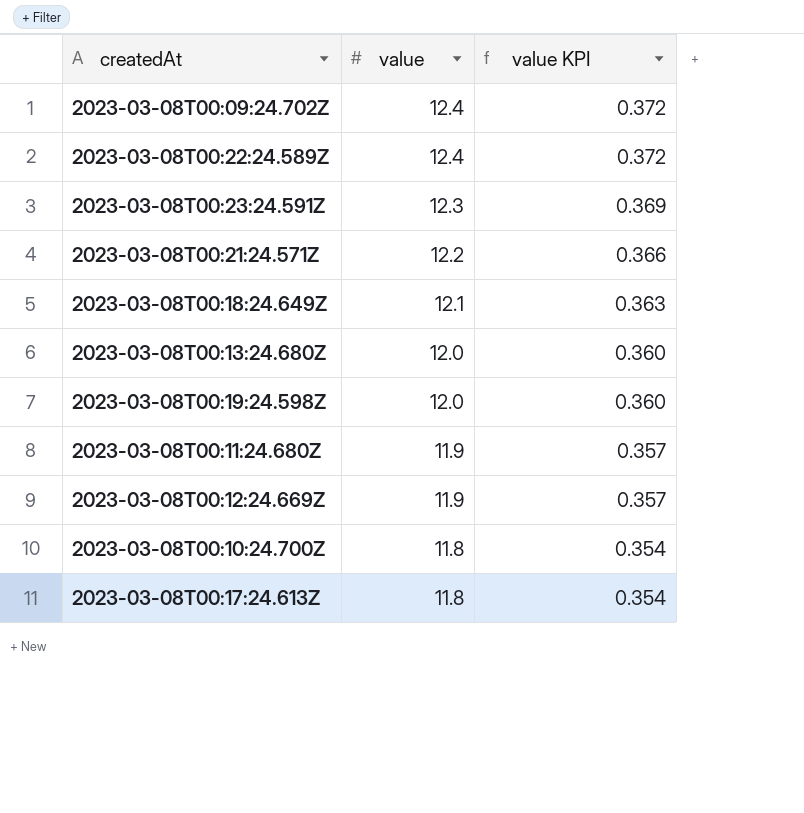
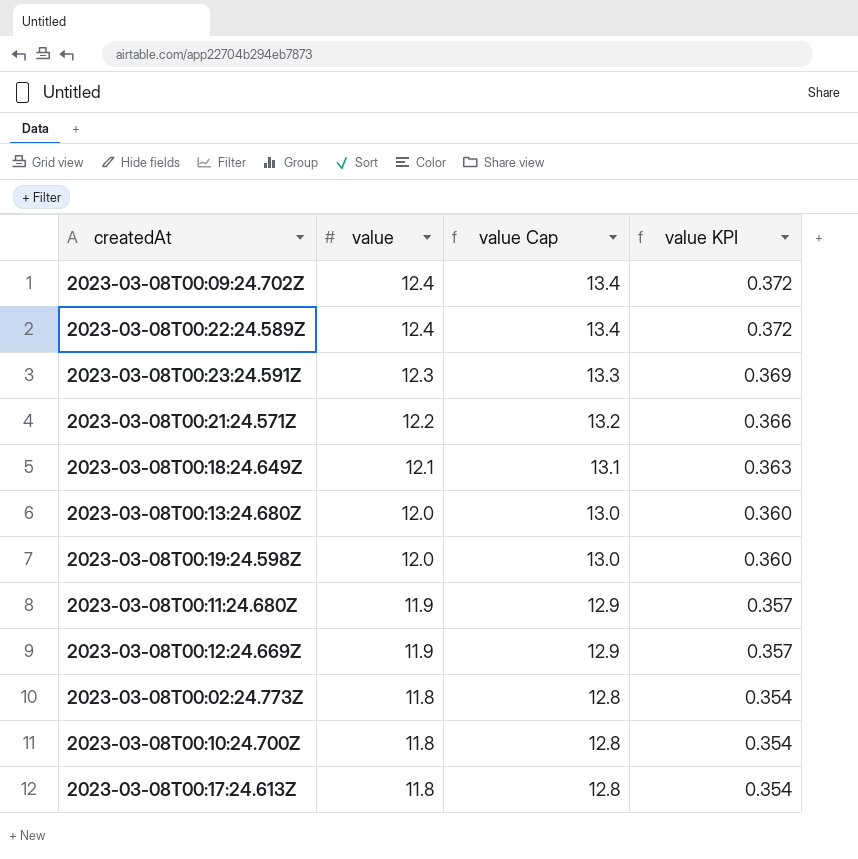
column value Cap | formula: none -> [value] + 1
row 2023-03-08T00:02:24.773Z: none -> 11.8 | 12.8 | 0.354

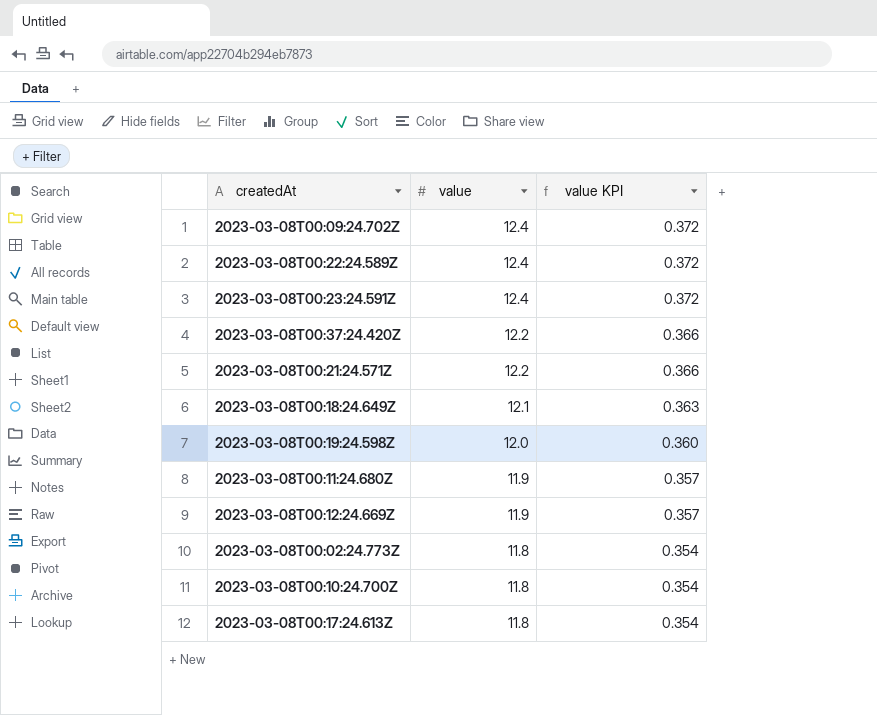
column value Cap | formula: [value] + 1 -> none
row 2023-03-08T00:13:24.680Z: 12.0 | 13.0 | 0.360 -> none
2023-03-08T00:23:24.591Z | value: 12.3 -> 12.4
2023-03-08T00:23:24.591Z | value KPI: 0.369 -> 0.372
row 2023-03-08T00:37:24.420Z: none -> 12.2 | 0.366

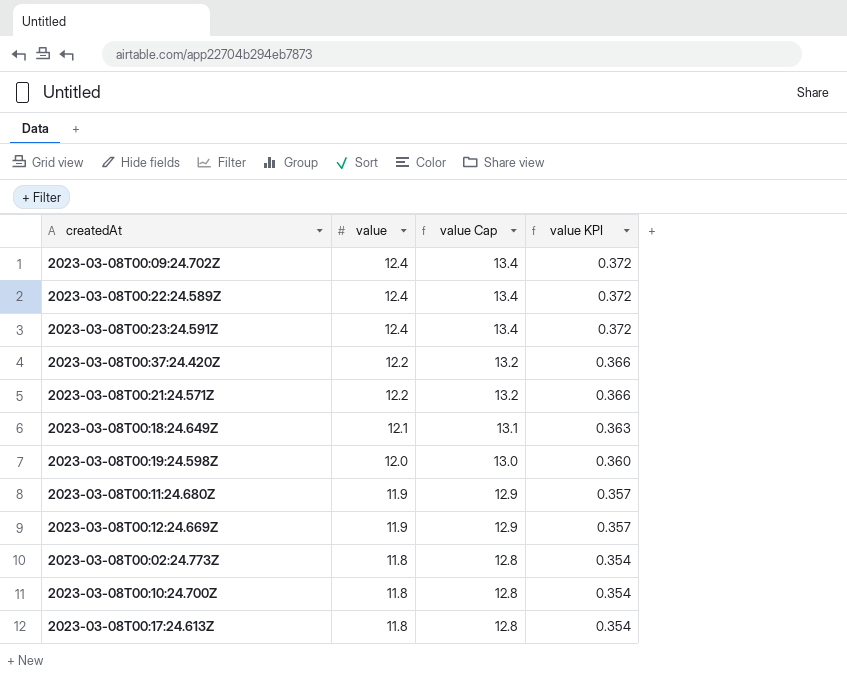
column value Cap | formula: none -> [value] + 1

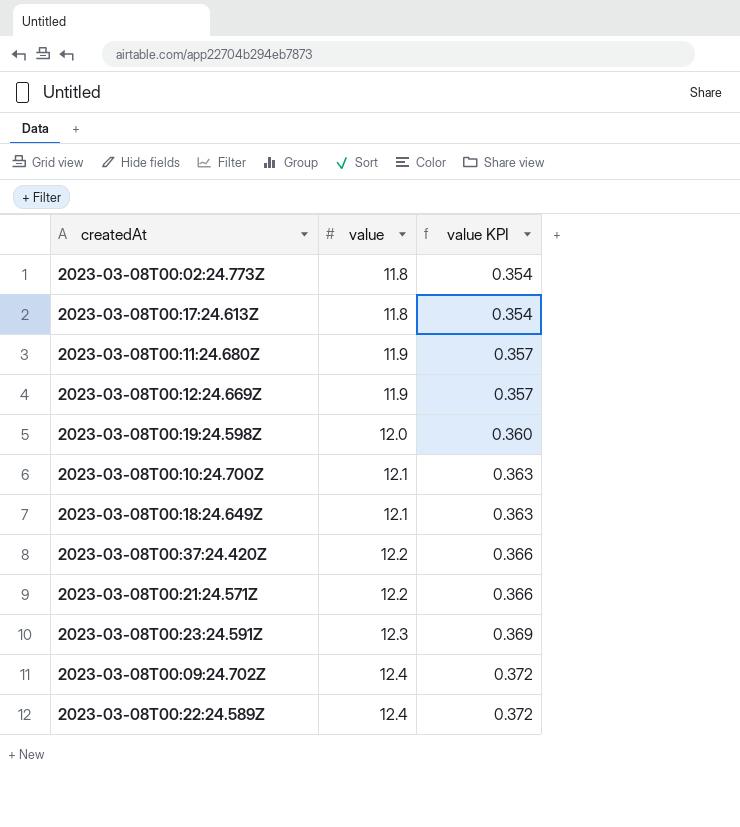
row order: value descending -> value ascending
column value Cap | formula: [value] + 1 -> none
2023-03-08T00:10:24.700Z | value: 11.8 -> 12.1
2023-03-08T00:10:24.700Z | value KPI: 0.354 -> 0.363
2023-03-08T00:23:24.591Z | value: 12.4 -> 12.3
2023-03-08T00:23:24.591Z | value KPI: 0.372 -> 0.369

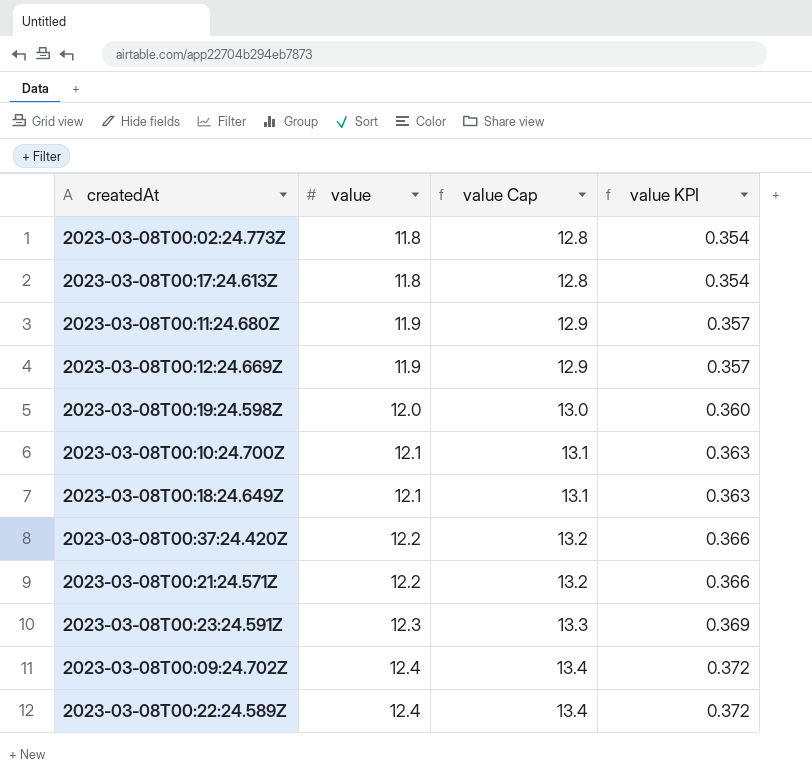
column value Cap | formula: none -> [value] + 1

